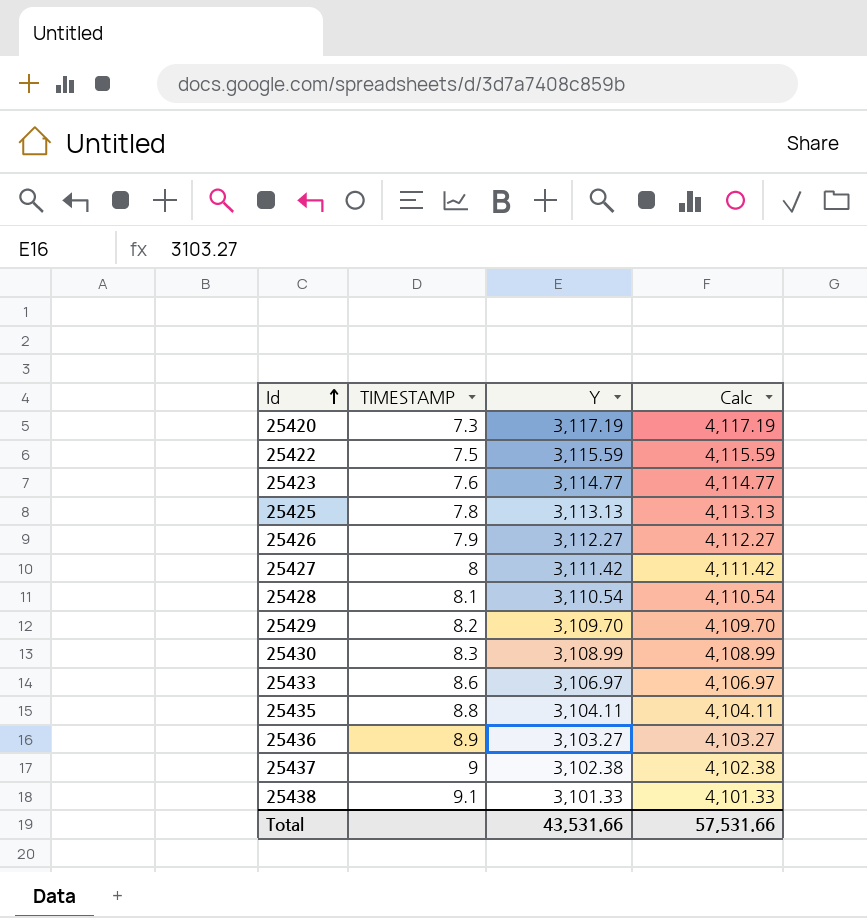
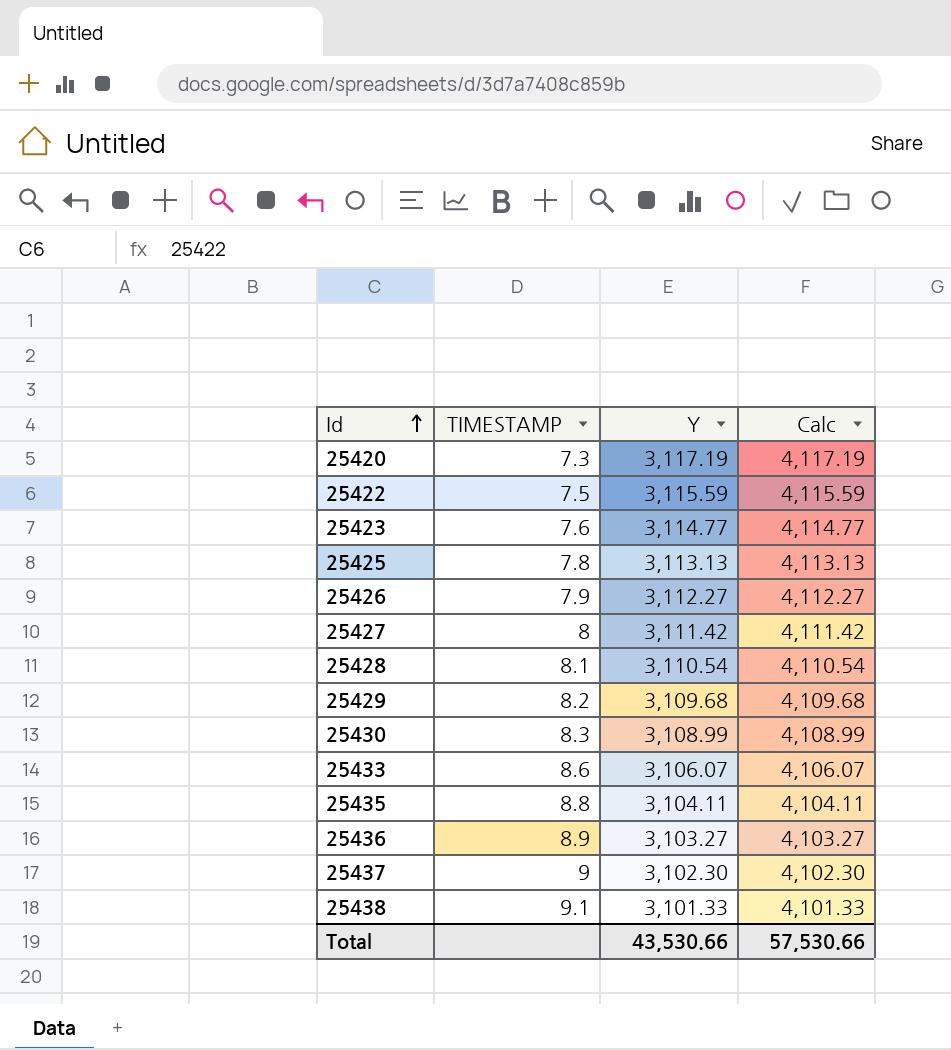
25429 | Y: 3,109.70 -> 3,109.68
25429 | Calc: 4,109.70 -> 4,109.68
25433 | Y: 3,106.97 -> 3,106.07
25433 | Calc: 4,106.97 -> 4,106.07
25437 | Y: 3,102.38 -> 3,102.30
25437 | Calc: 4,102.38 -> 4,102.30
Total | Y: 43,531.66 -> 43,530.66
Total | Calc: 57,531.66 -> 57,530.66

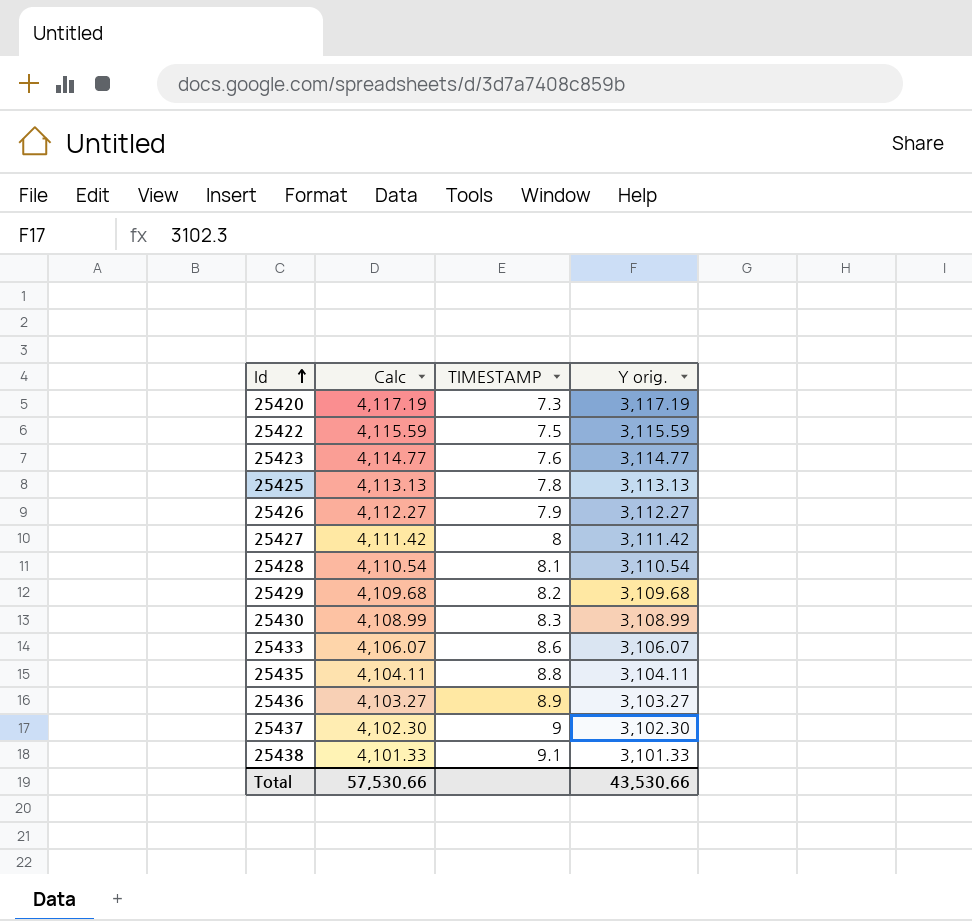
column Calc | position: 4 -> 2
column name: Y -> Y orig.

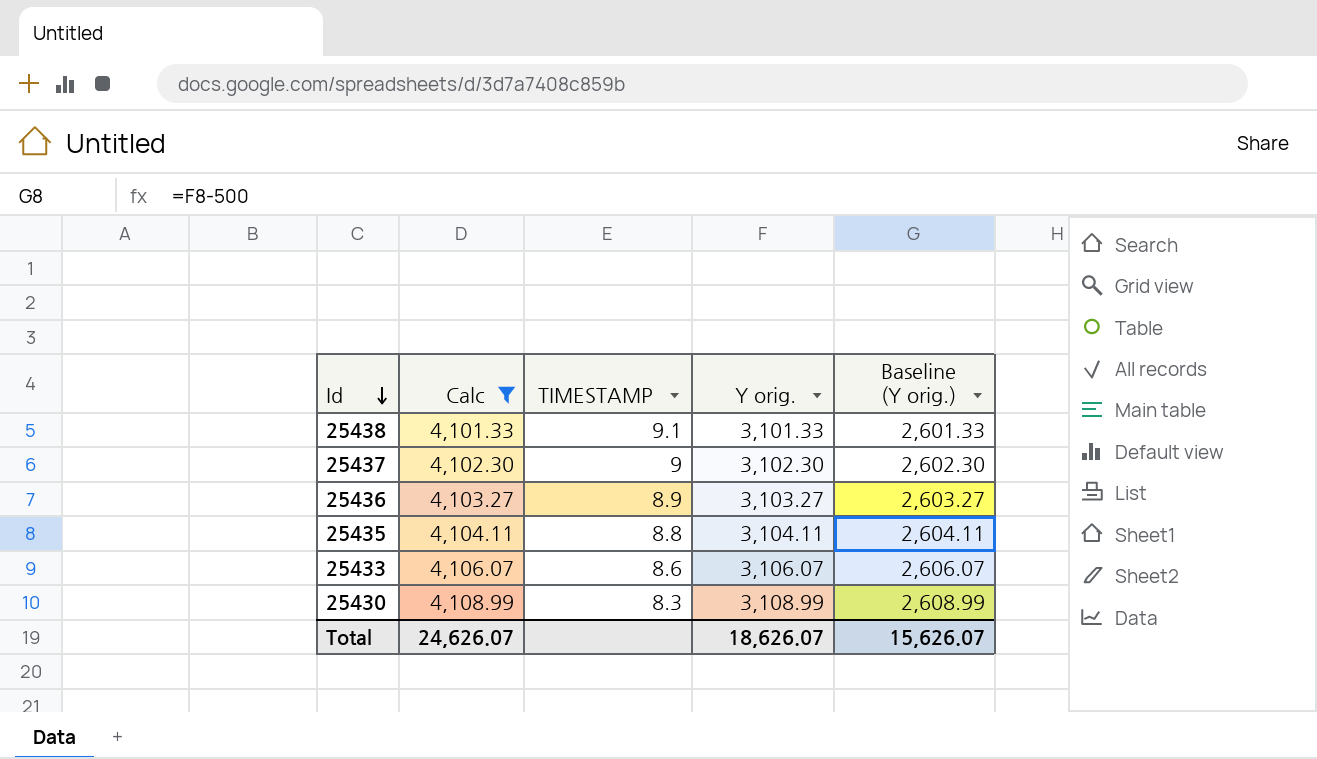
filter: none -> Calc <= 4,108.99
row order: Id ascending -> Id descending
column Baseline (Y orig.) | formula: none -> [Y orig.] - 500
Total | Calc: 57,530.66 -> 24,626.07
Total | Y orig.: 43,530.66 -> 18,626.07

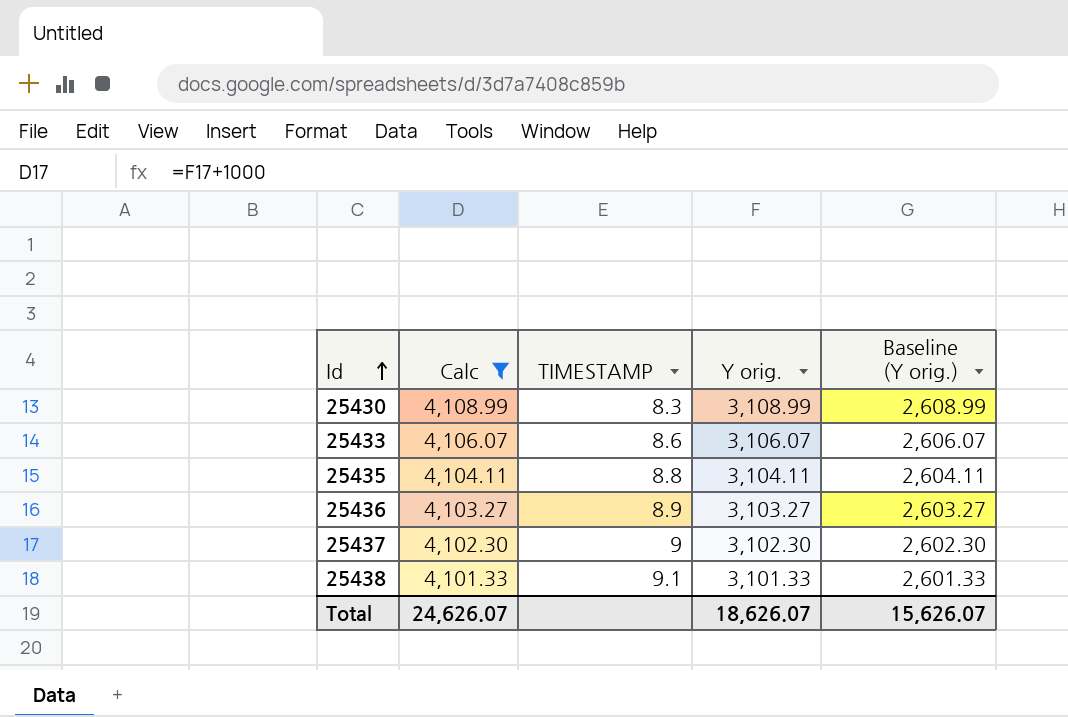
row order: Id descending -> Id ascending

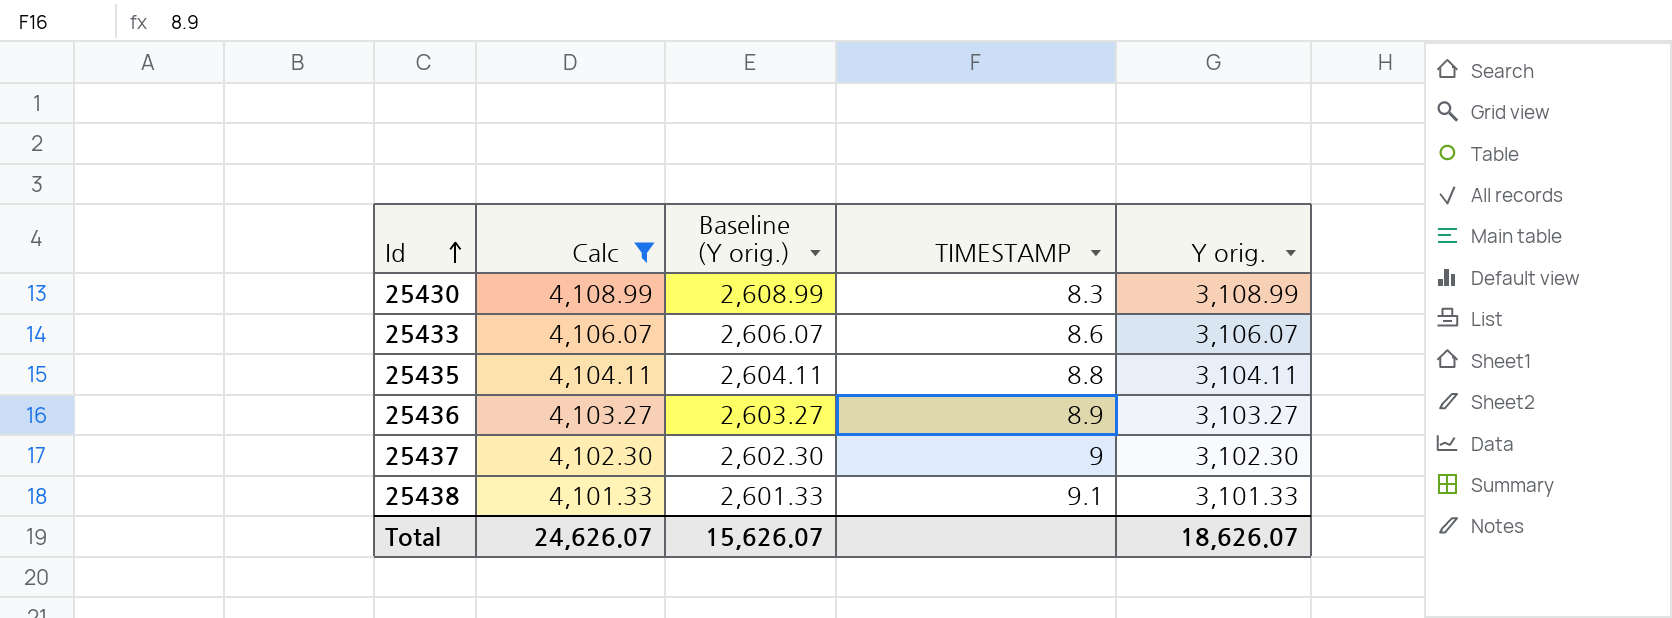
column Baseline (Y orig.) | position: 5 -> 3

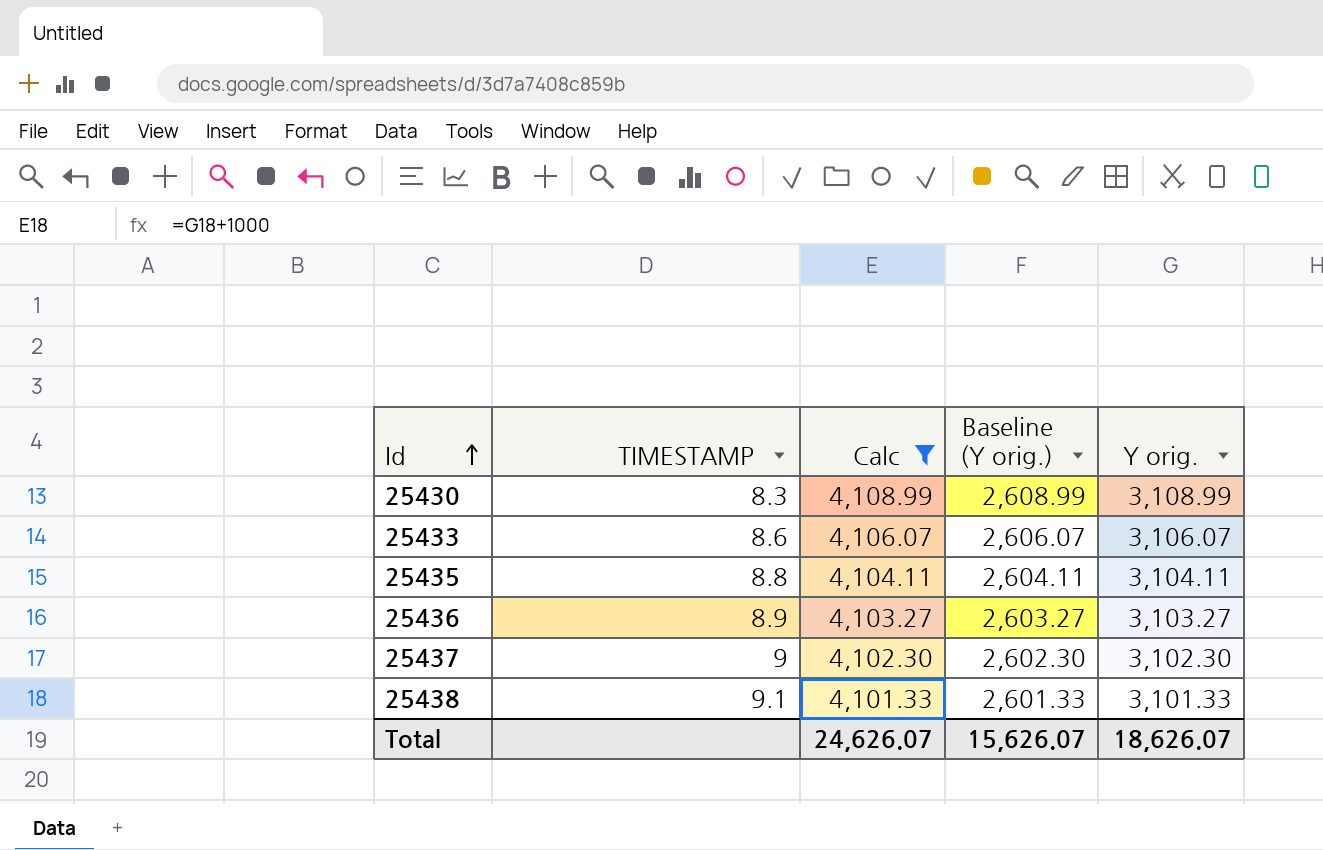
column TIMESTAMP | position: 4 -> 2

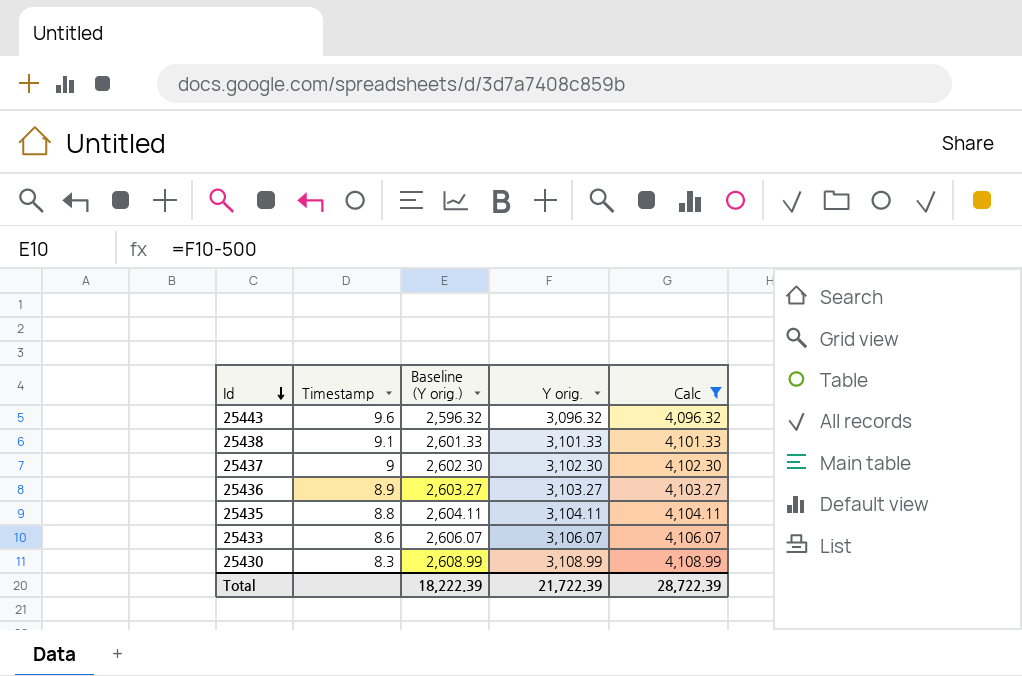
row order: Id ascending -> Id descending
column name: TIMESTAMP -> Timestamp
column Calc | position: 3 -> 5
row 25443: none -> 9.6 | 2,596.32 | 3,096.32 | 4,096.32
Total | Baseline (Y orig.): 15,626.07 -> 18,222.39
Total | Y orig.: 18,626.07 -> 21,722.39
Total | Calc: 24,626.07 -> 28,722.39

